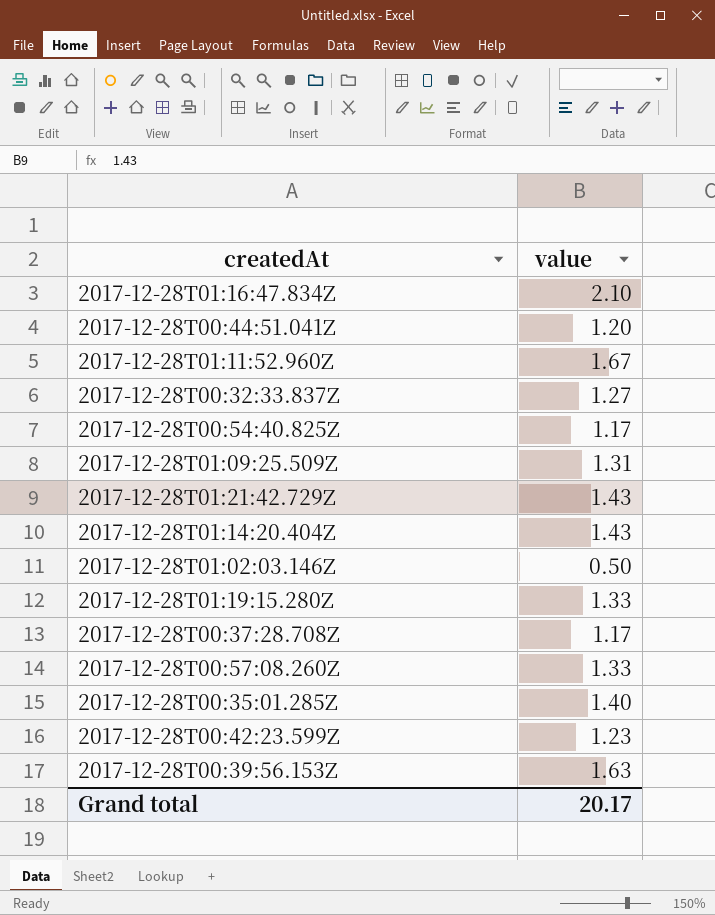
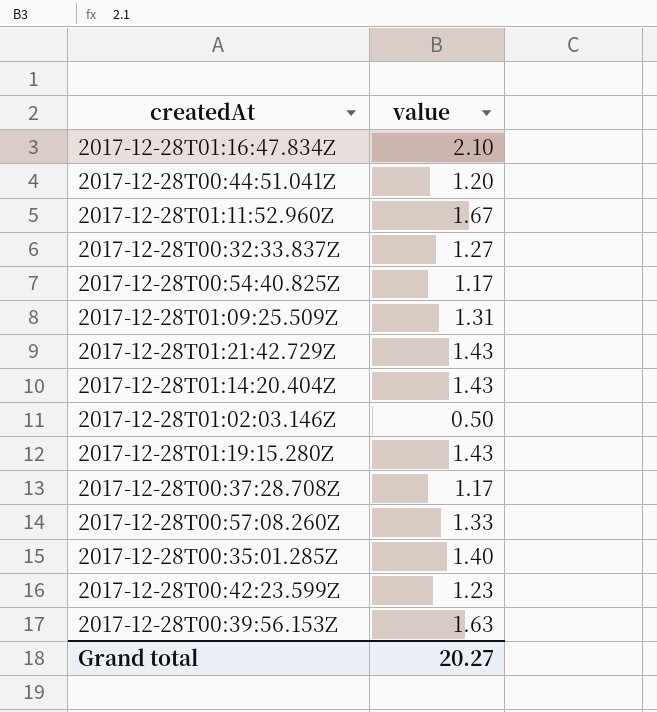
2017-12-28T01:19:15.280Z | value: 1.33 -> 1.43
Grand total | value: 20.17 -> 20.27

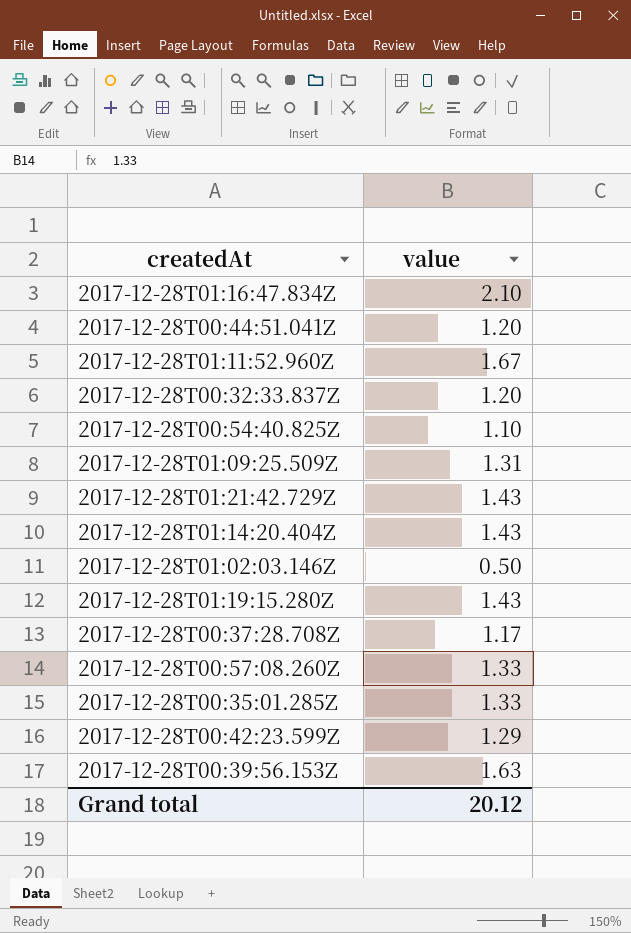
2017-12-28T00:32:33.837Z | value: 1.27 -> 1.20
2017-12-28T00:54:40.825Z | value: 1.17 -> 1.10
2017-12-28T00:35:01.285Z | value: 1.40 -> 1.33
2017-12-28T00:42:23.599Z | value: 1.23 -> 1.29
Grand total | value: 20.27 -> 20.12

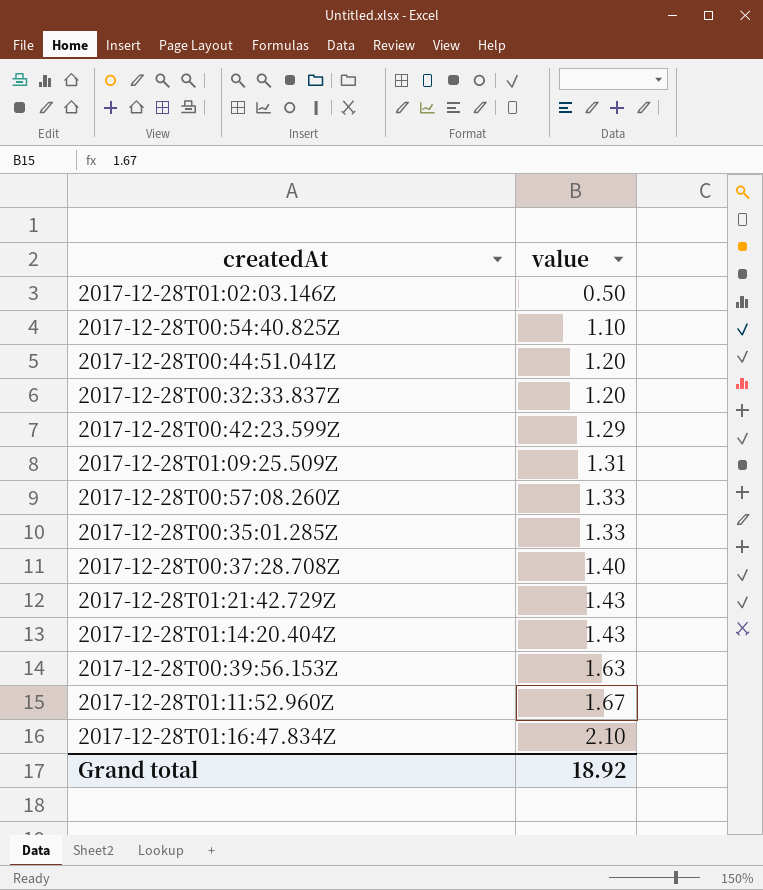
row order: none -> value ascending
row 2017-12-28T01:19:15.280Z: 1.43 -> none
2017-12-28T00:37:28.708Z | value: 1.17 -> 1.40
Grand total | value: 20.12 -> 18.92

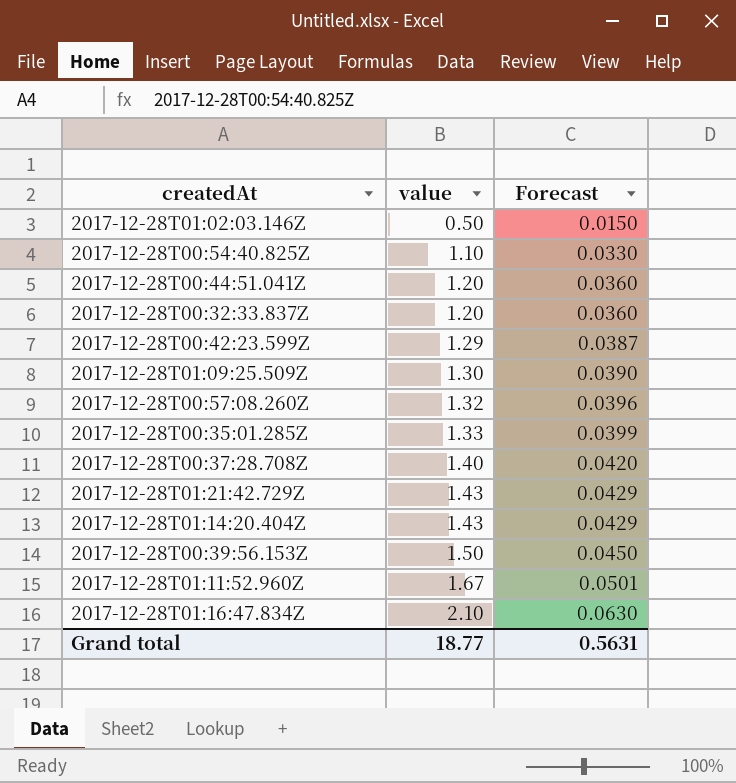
column Forecast | formula: none -> [value] * 0.03
2017-12-28T01:09:25.509Z | value: 1.31 -> 1.30
2017-12-28T00:57:08.260Z | value: 1.33 -> 1.32
2017-12-28T00:39:56.153Z | value: 1.63 -> 1.50
Grand total | value: 18.92 -> 18.77

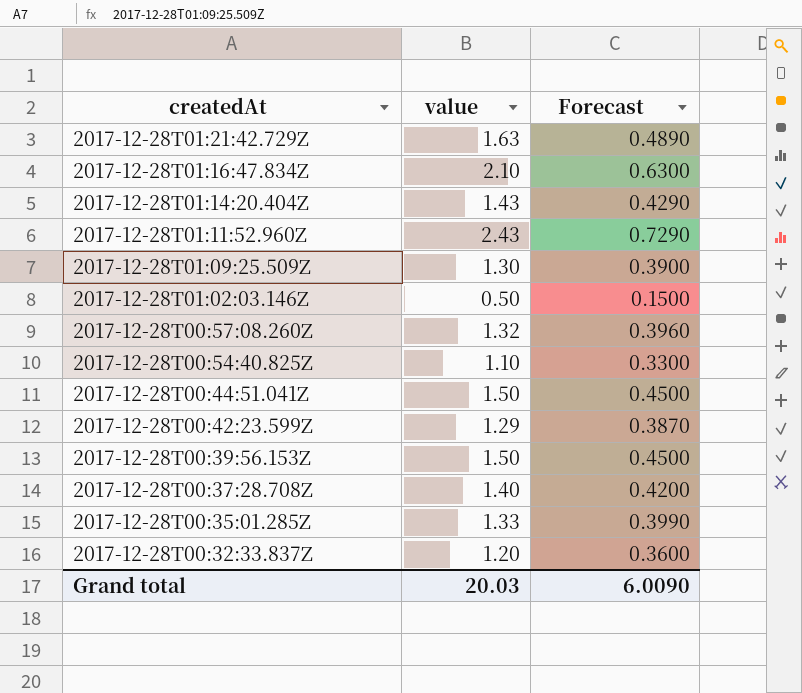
row order: value ascending -> createdAt descending
column Forecast | formula: [value] * 0.03 -> [value] * 0.3
2017-12-28T01:21:42.729Z | value: 1.43 -> 1.63
2017-12-28T01:11:52.960Z | value: 1.67 -> 2.43
2017-12-28T00:44:51.041Z | value: 1.20 -> 1.50
Grand total | value: 18.77 -> 20.03
Grand total | Forecast: 0.5631 -> 6.0090

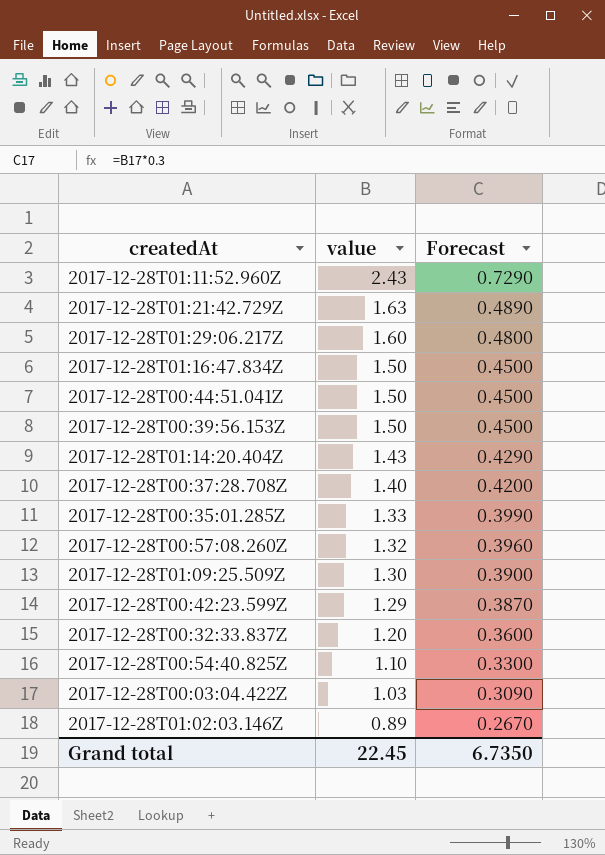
row order: createdAt descending -> value descending
row 2017-12-28T01:29:06.217Z: none -> 1.60 | 0.4800
2017-12-28T01:16:47.834Z | value: 2.10 -> 1.50
2017-12-28T01:16:47.834Z | Forecast: 0.6300 -> 0.4500
row 2017-12-28T00:03:04.422Z: none -> 1.03 | 0.3090
2017-12-28T01:02:03.146Z | value: 0.50 -> 0.89
2017-12-28T01:02:03.146Z | Forecast: 0.1500 -> 0.2670
Grand total | value: 20.03 -> 22.45
Grand total | Forecast: 6.0090 -> 6.7350

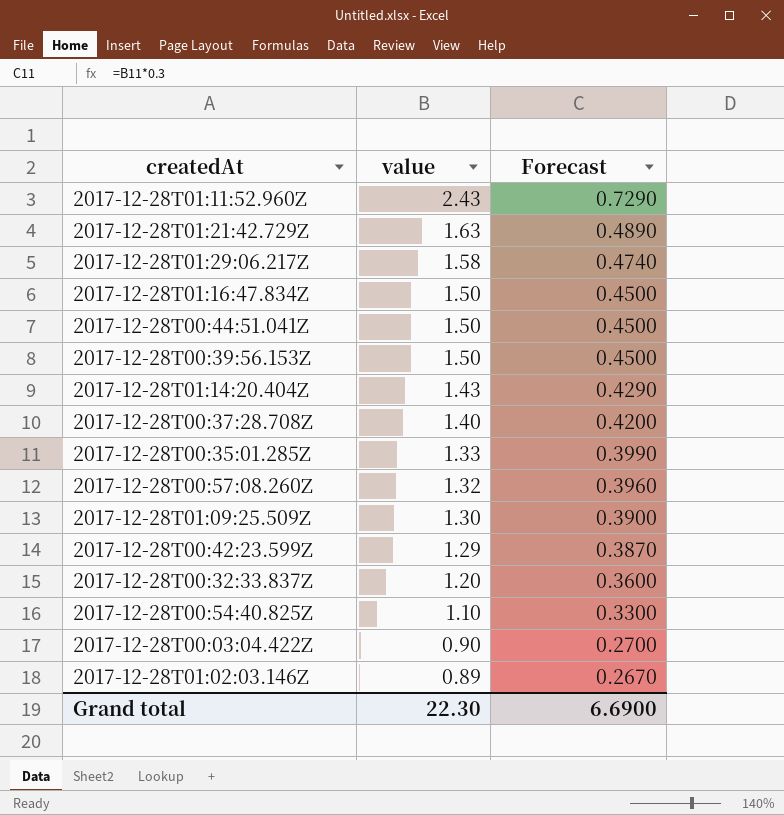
2017-12-28T01:29:06.217Z | value: 1.60 -> 1.58
2017-12-28T01:29:06.217Z | Forecast: 0.4800 -> 0.4740
2017-12-28T00:03:04.422Z | value: 1.03 -> 0.90
2017-12-28T00:03:04.422Z | Forecast: 0.3090 -> 0.2700
Grand total | value: 22.45 -> 22.30
Grand total | Forecast: 6.7350 -> 6.6900

